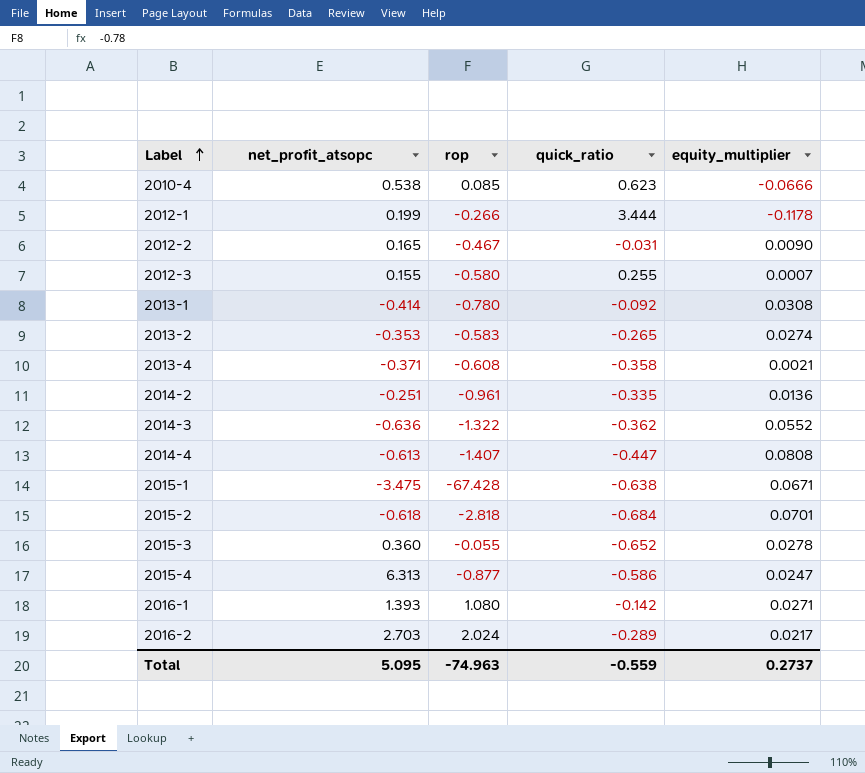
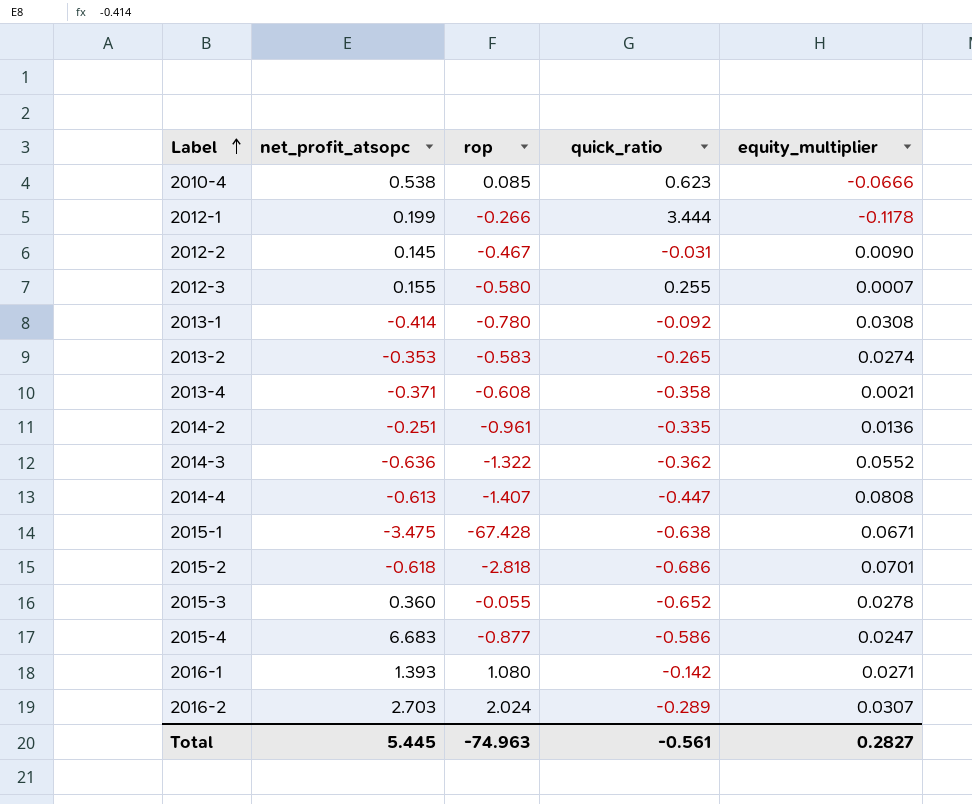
2012-2 | net_profit_atsopc: 0.165 -> 0.145
2015-2 | quick_ratio: -0.684 -> -0.686
2015-4 | net_profit_atsopc: 6.313 -> 6.683
2016-2 | equity_multiplier: 0.0217 -> 0.0307
Total | net_profit_atsopc: 5.095 -> 5.445
Total | quick_ratio: -0.559 -> -0.561
Total | equity_multiplier: 0.2737 -> 0.2827

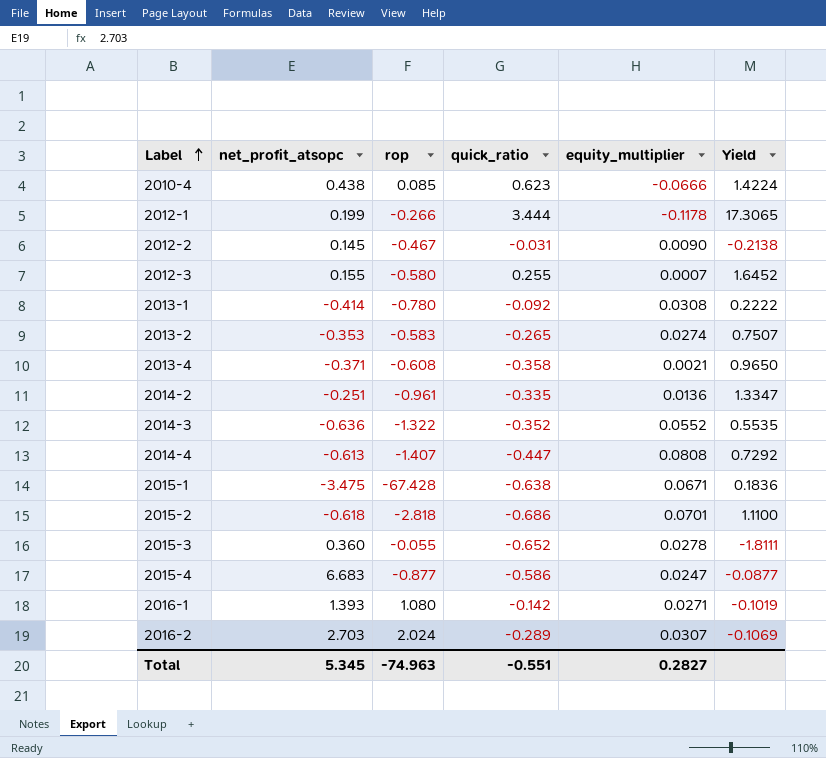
column Yield | formula: none -> [quick_ratio] / [net_profit_atsopc]
2010-4 | net_profit_atsopc: 0.538 -> 0.438
2014-3 | quick_ratio: -0.362 -> -0.352
Total | net_profit_atsopc: 5.445 -> 5.345
Total | quick_ratio: -0.561 -> -0.551

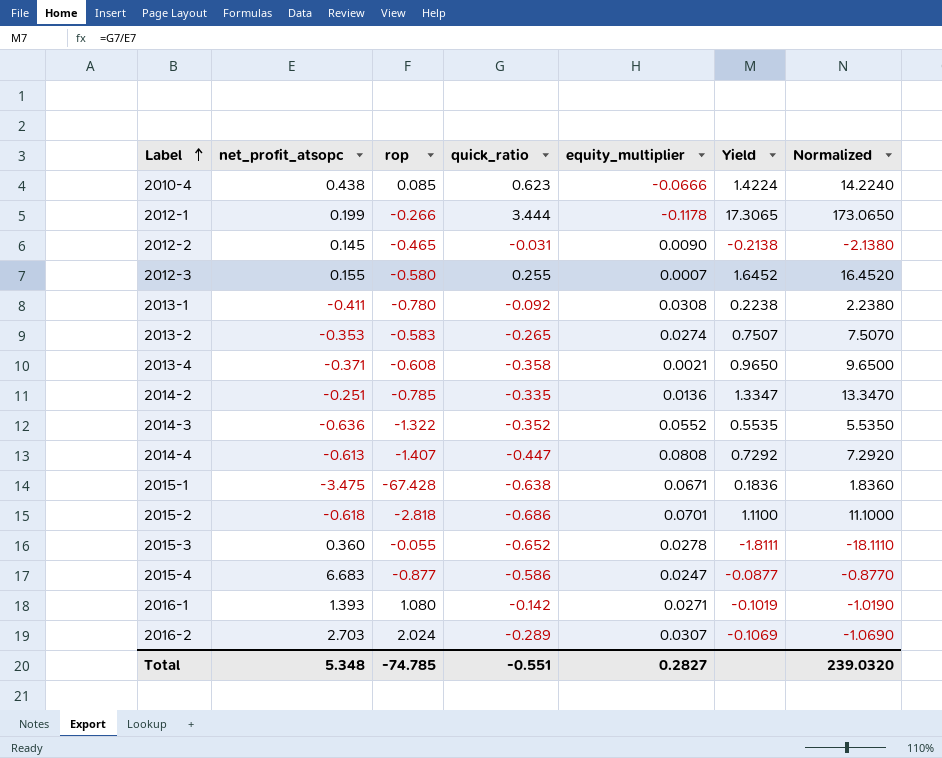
column Normalized | formula: none -> [Yield] * 10
2012-2 | rop: -0.467 -> -0.465
2013-1 | net_profit_atsopc: -0.414 -> -0.411
2013-1 | Yield: 0.2222 -> 0.2238
2014-2 | rop: -0.961 -> -0.785
Total | net_profit_atsopc: 5.345 -> 5.348
Total | rop: -74.963 -> -74.785

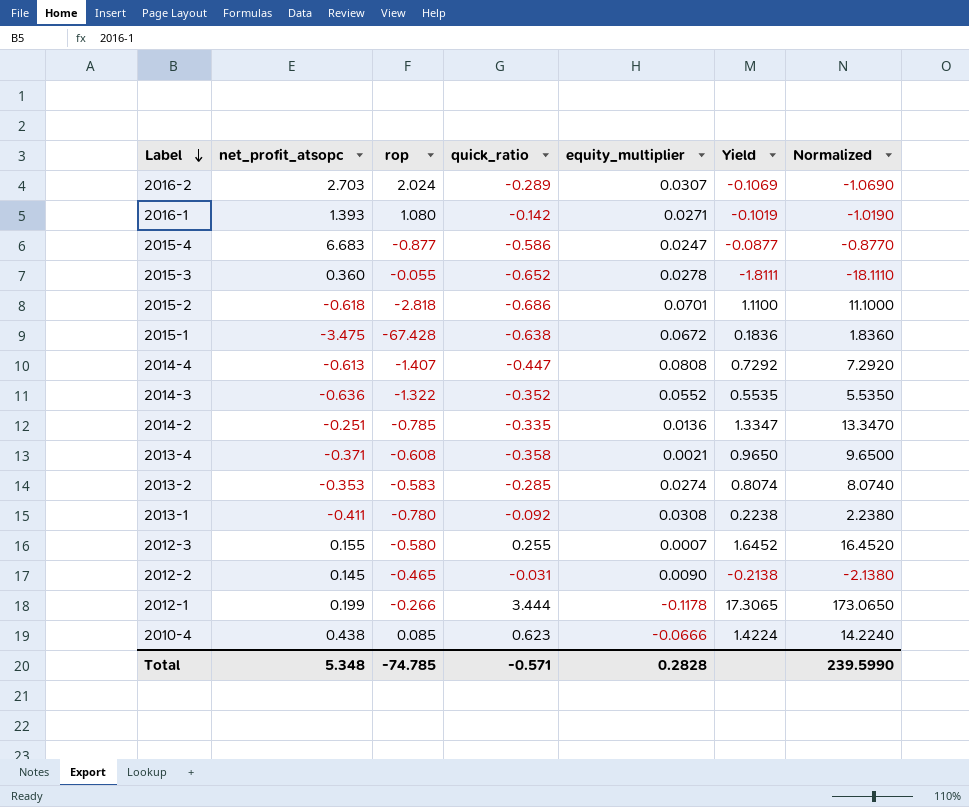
row order: Label ascending -> Label descending
2015-1 | equity_multiplier: 0.0671 -> 0.0672
2013-2 | quick_ratio: -0.265 -> -0.285
2013-2 | Yield: 0.7507 -> 0.8074
2013-2 | Normalized: 7.5070 -> 8.0740
Total | quick_ratio: -0.551 -> -0.571
Total | equity_multiplier: 0.2827 -> 0.2828
Total | Normalized: 239.0320 -> 239.5990

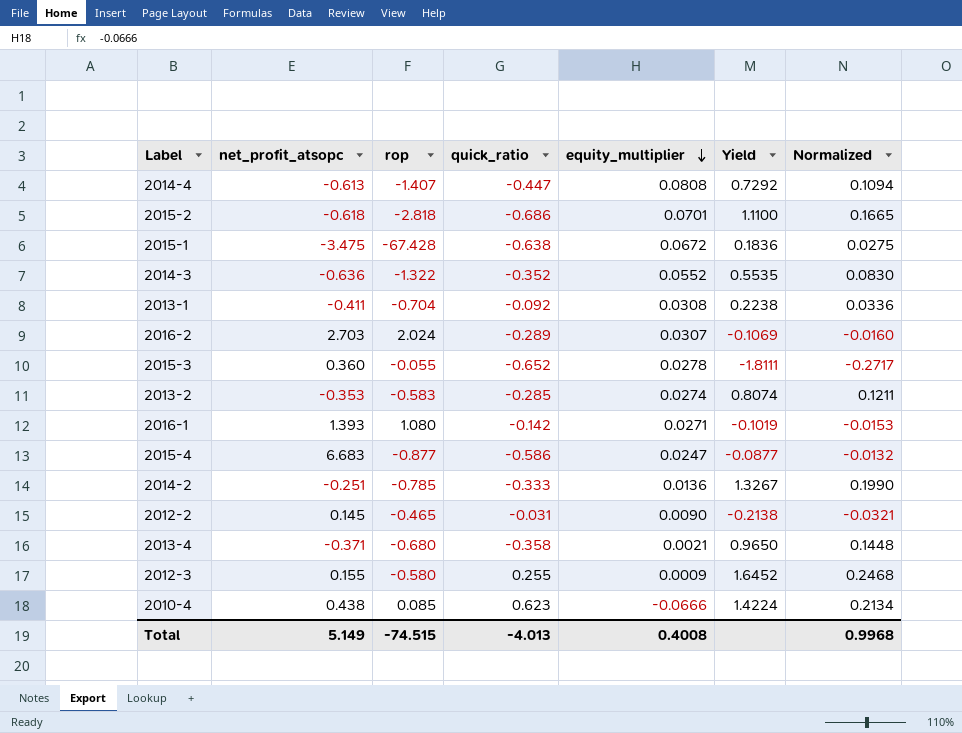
row order: Label descending -> equity_multiplier descending
column Normalized | formula: [Yield] * 10 -> [Yield] * 0.15
row 2012-1: 0.199 | -0.266 | 3.444 | -0.1178 | 17.3065 | 173.0650 -> none
2013-1 | rop: -0.780 -> -0.704
2014-2 | quick_ratio: -0.335 -> -0.333
2014-2 | Yield: 1.3347 -> 1.3267
2013-4 | rop: -0.608 -> -0.680
2012-3 | equity_multiplier: 0.0007 -> 0.0009
Total | net_profit_atsopc: 5.348 -> 5.149
Total | rop: -74.785 -> -74.515
Total | quick_ratio: -0.571 -> -4.013
Total | equity_multiplier: 0.2828 -> 0.4008
Total | Normalized: 239.5990 -> 0.9968

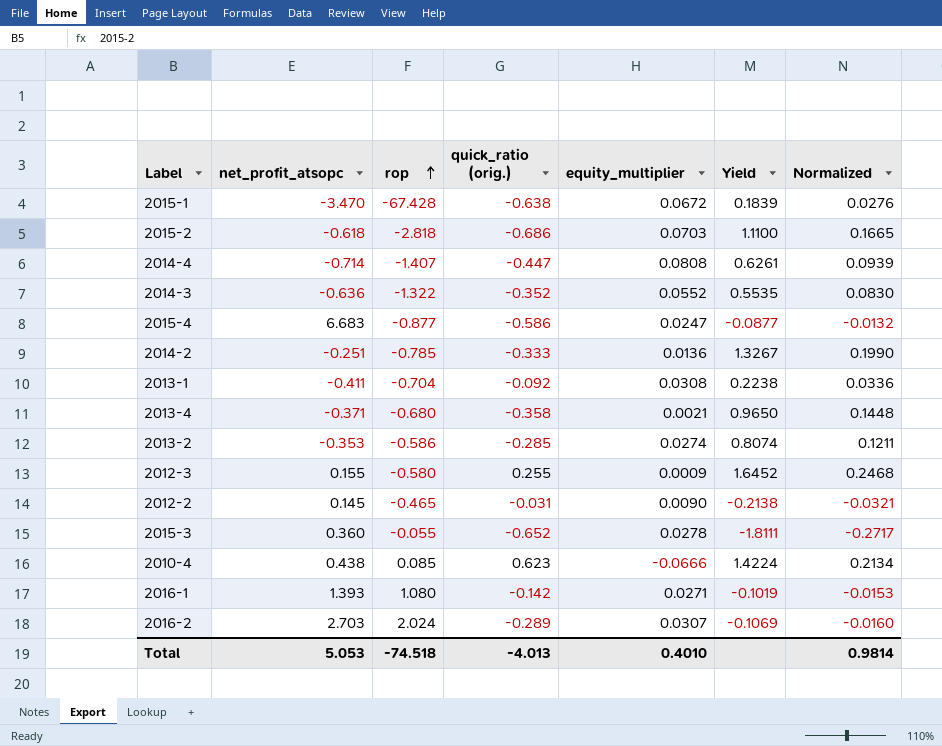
row order: equity_multiplier descending -> rop ascending
column name: quick_ratio -> quick_ratio (orig.)
2015-1 | net_profit_atsopc: -3.475 -> -3.470
2015-1 | Yield: 0.1836 -> 0.1839
2015-1 | Normalized: 0.0275 -> 0.0276
2015-2 | equity_multiplier: 0.0701 -> 0.0703
2014-4 | net_profit_atsopc: -0.613 -> -0.714
2014-4 | Yield: 0.7292 -> 0.6261
2014-4 | Normalized: 0.1094 -> 0.0939
2013-2 | rop: -0.583 -> -0.586
Total | net_profit_atsopc: 5.149 -> 5.053
Total | rop: -74.515 -> -74.518
Total | equity_multiplier: 0.4008 -> 0.4010
Total | Normalized: 0.9968 -> 0.9814

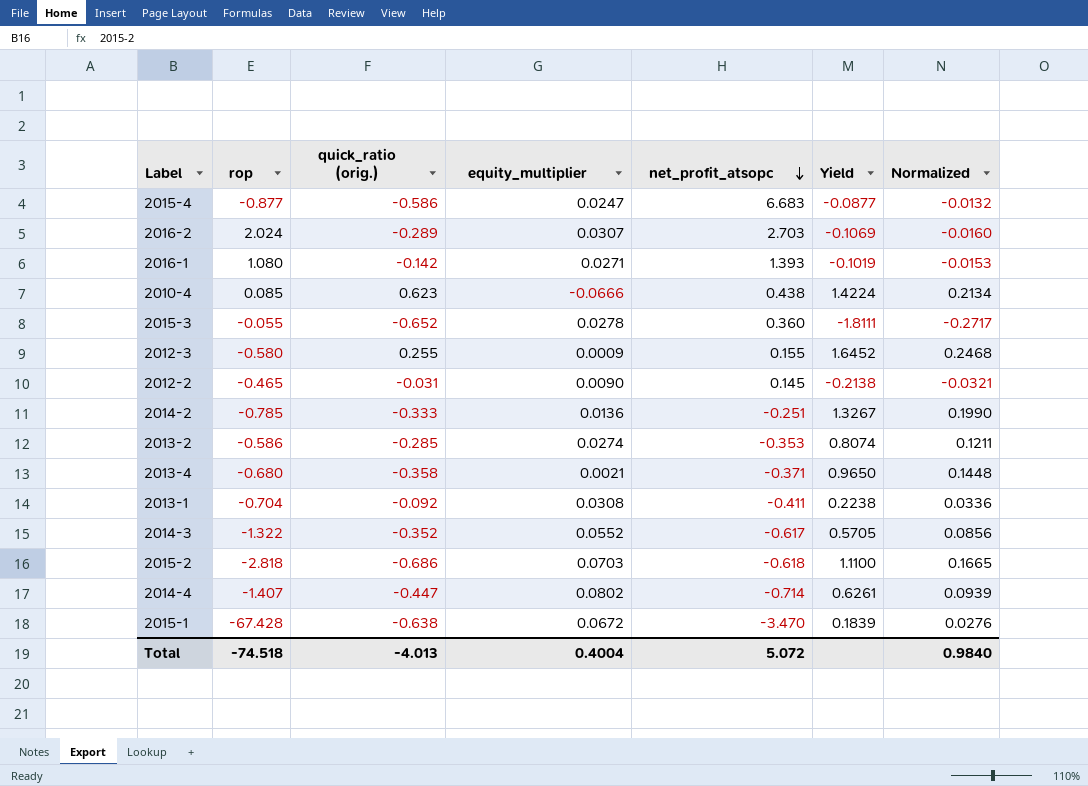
row order: rop ascending -> net_profit_atsopc descending
column net_profit_atsopc | position: 2 -> 5
2014-3 | net_profit_atsopc: -0.636 -> -0.617
2014-3 | Yield: 0.5535 -> 0.5705
2014-3 | Normalized: 0.0830 -> 0.0856
2014-4 | equity_multiplier: 0.0808 -> 0.0802
Total | equity_multiplier: 0.4010 -> 0.4004
Total | net_profit_atsopc: 5.053 -> 5.072
Total | Normalized: 0.9814 -> 0.9840

